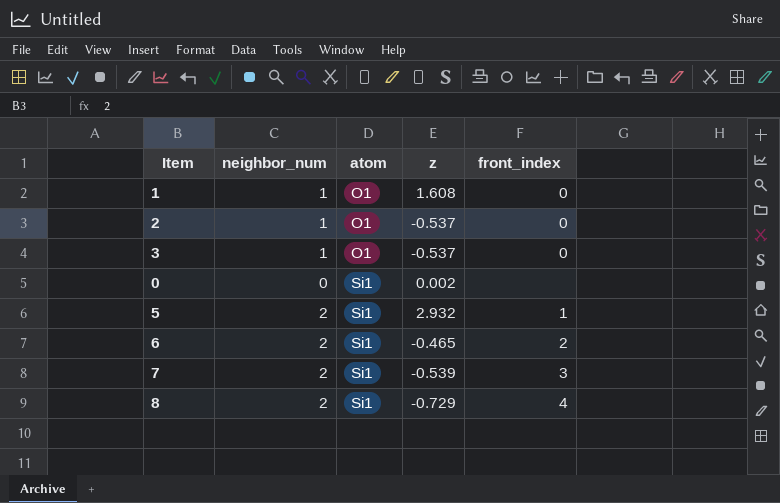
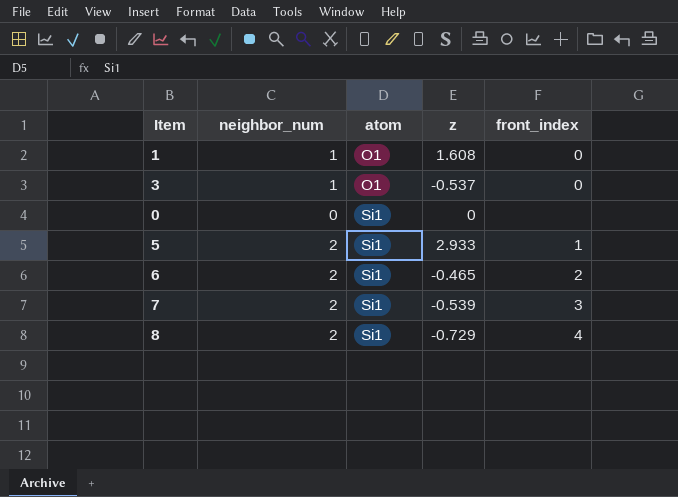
row 2: 1 | O1 | -0.537 | 0 -> none
0 | z: 0.002 -> 0
5 | z: 2.932 -> 2.933

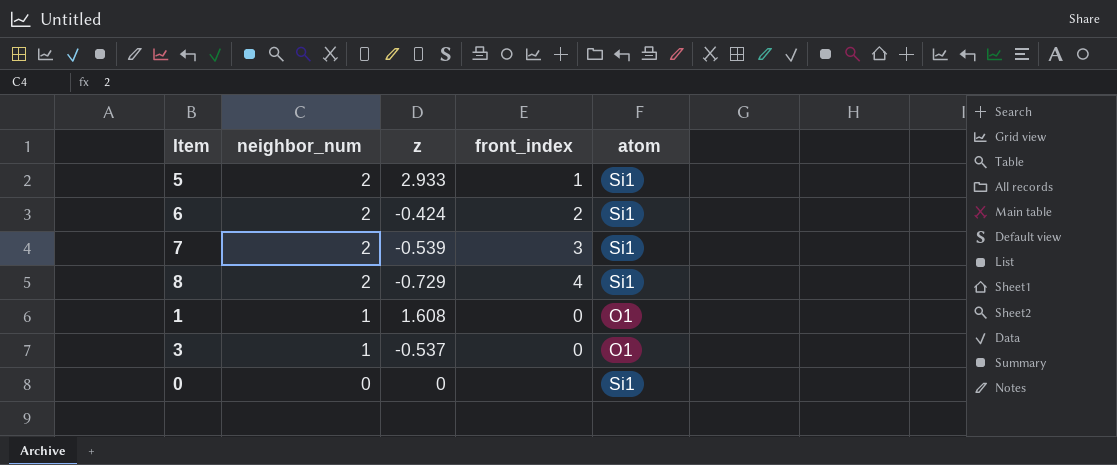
row order: atom ascending -> neighbor_num descending
column atom | position: 3 -> 5
6 | z: -0.465 -> -0.424

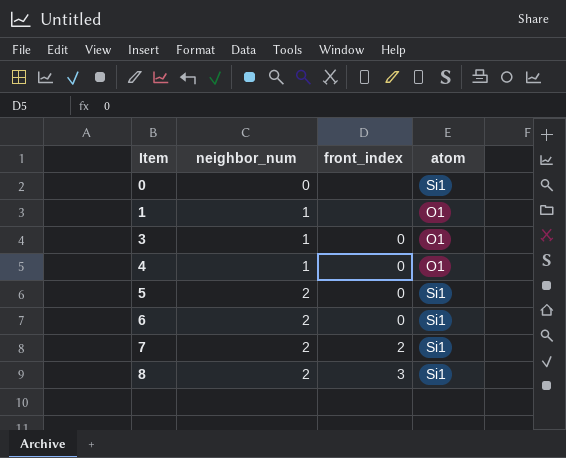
row order: neighbor_num descending -> Item ascending
column z | position: 3 -> none
1 | front_index: 0 -> none
row 4: none -> 1 | 0 | O1
5 | front_index: 1 -> 0
6 | front_index: 2 -> 0
7 | front_index: 3 -> 2
8 | front_index: 4 -> 3

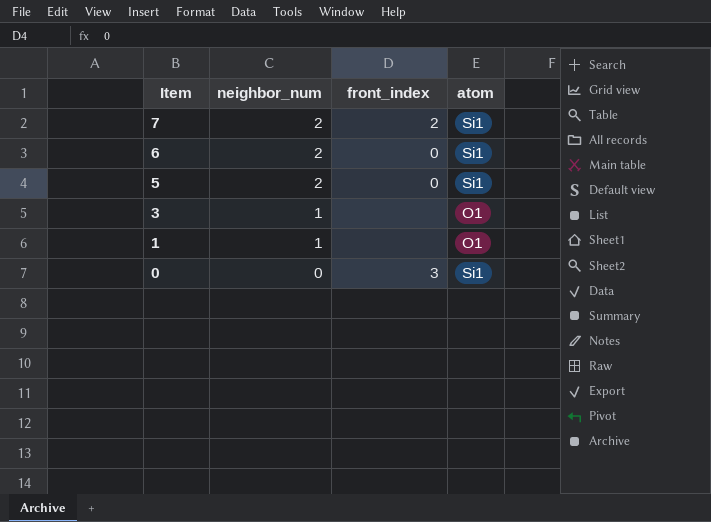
row order: Item ascending -> Item descending
row 4: 1 | 0 | O1 -> none
row 8: 2 | 3 | Si1 -> none
3 | front_index: 0 -> none
0 | front_index: none -> 3

